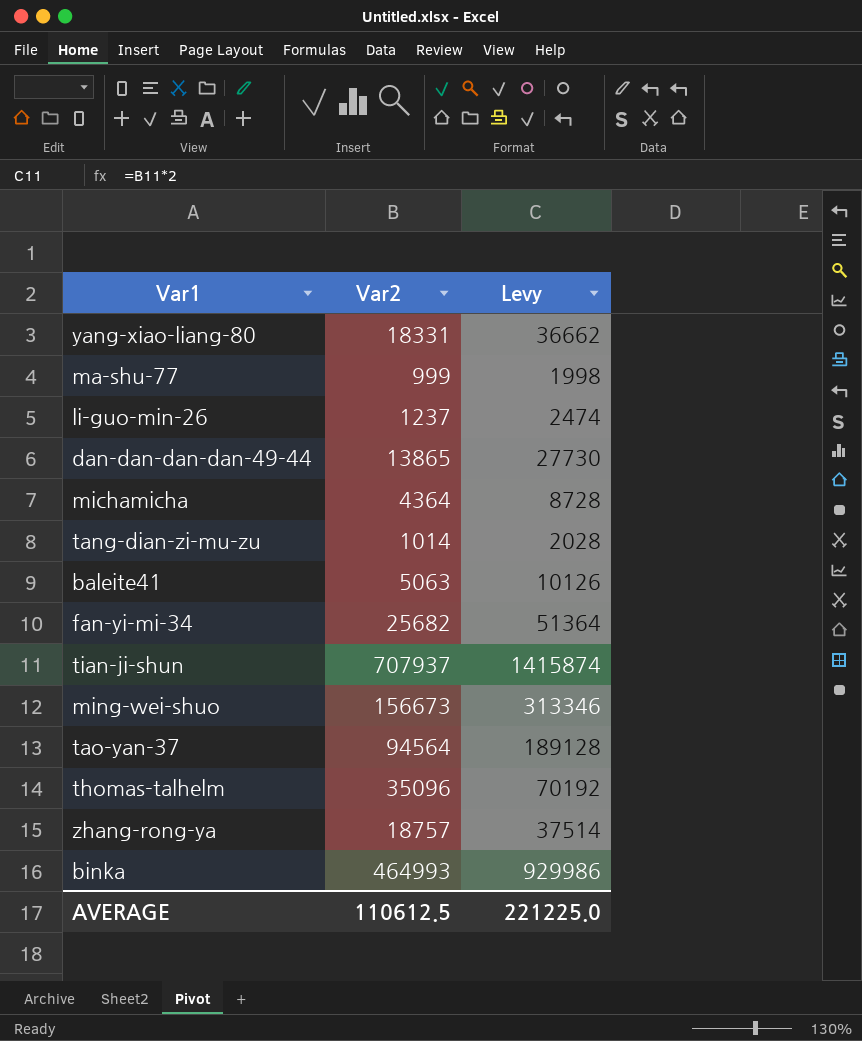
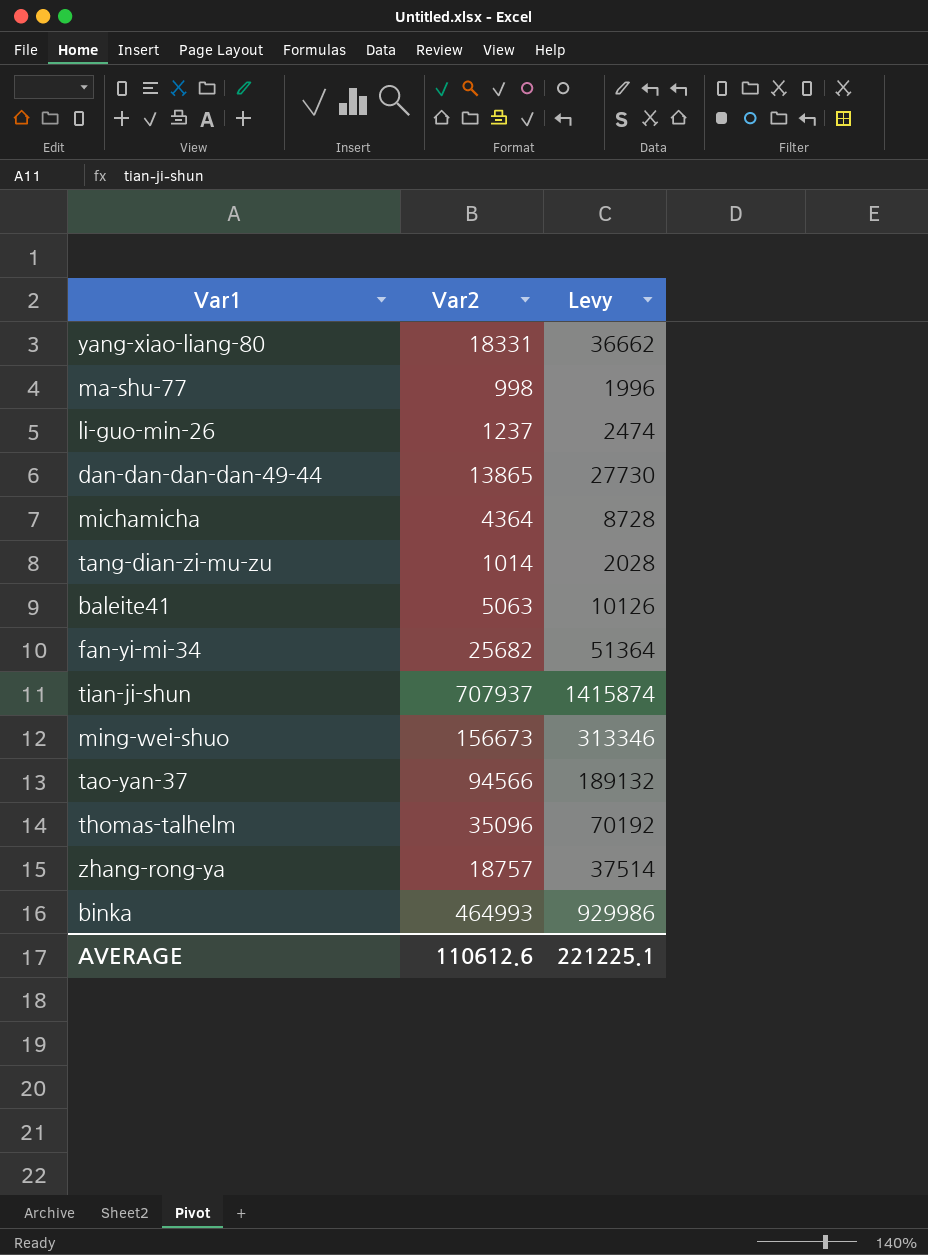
ma-shu-77 | Var2: 999 -> 998
ma-shu-77 | Levy: 1998 -> 1996
tao-yan-37 | Var2: 94564 -> 94566
tao-yan-37 | Levy: 189128 -> 189132
AVERAGE | Var2: 110612.5 -> 110612.6
AVERAGE | Levy: 221225.0 -> 221225.1

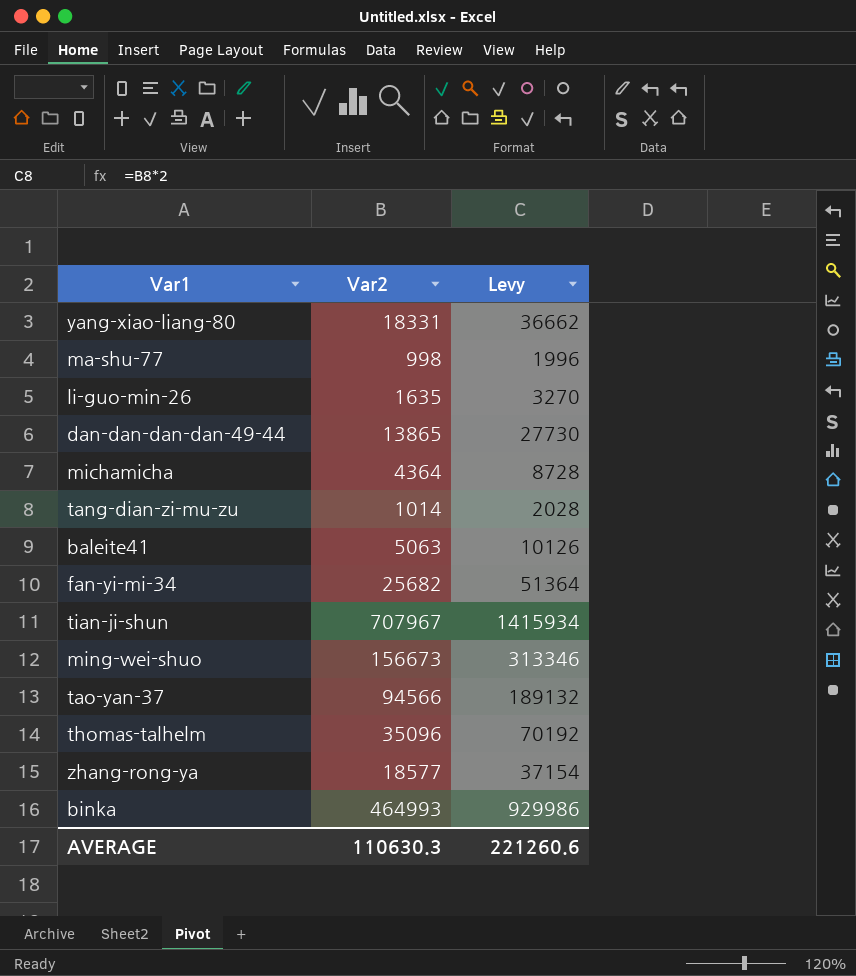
li-guo-min-26 | Var2: 1237 -> 1635
li-guo-min-26 | Levy: 2474 -> 3270
tian-ji-shun | Var2: 707937 -> 707967
tian-ji-shun | Levy: 1415874 -> 1415934
zhang-rong-ya | Var2: 18757 -> 18577
zhang-rong-ya | Levy: 37514 -> 37154
AVERAGE | Var2: 110612.6 -> 110630.3
AVERAGE | Levy: 221225.1 -> 221260.6

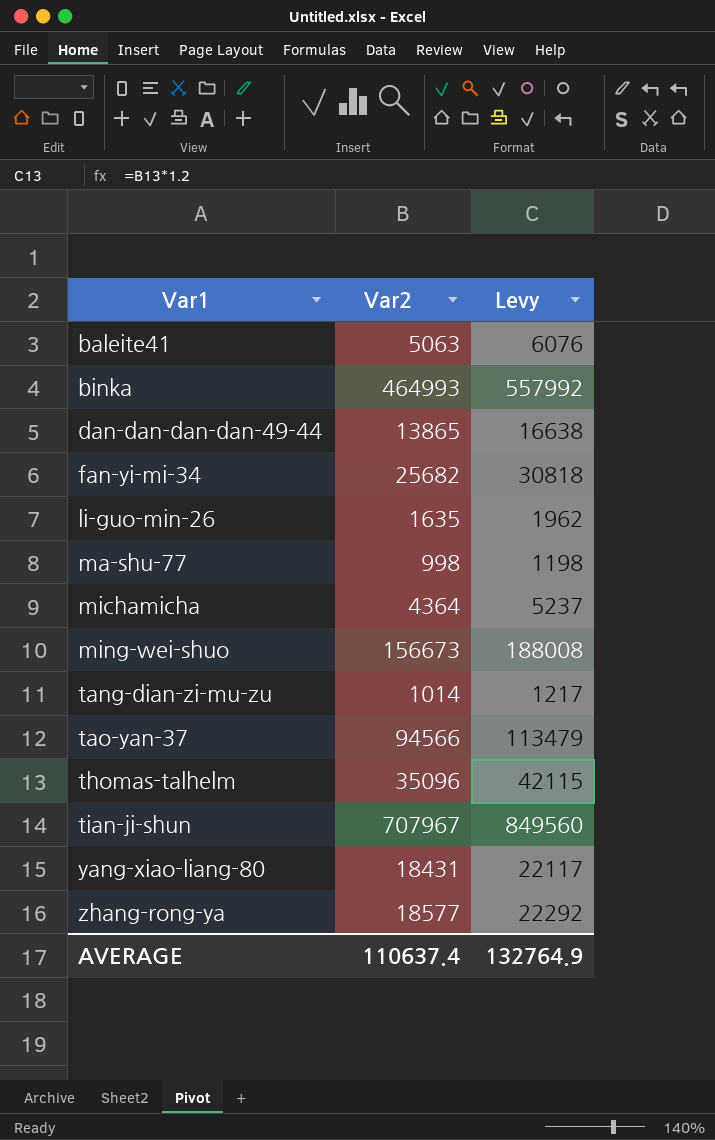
row order: none -> Var1 ascending
column Levy | formula: [Var2] * 2 -> [Var2] * 1.2
yang-xiao-liang-80 | Var2: 18331 -> 18431
AVERAGE | Var2: 110630.3 -> 110637.4
AVERAGE | Levy: 221260.6 -> 132764.9

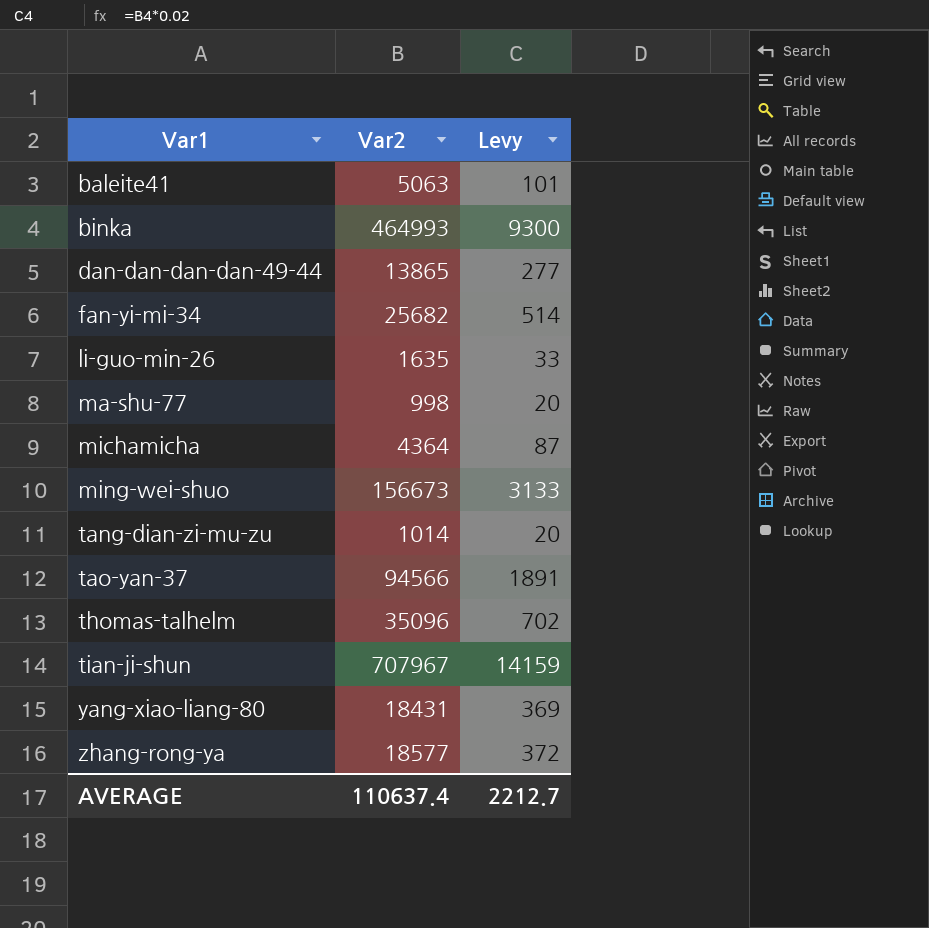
column Levy | formula: [Var2] * 1.2 -> [Var2] * 0.02
AVERAGE | Levy: 132764.9 -> 2212.7

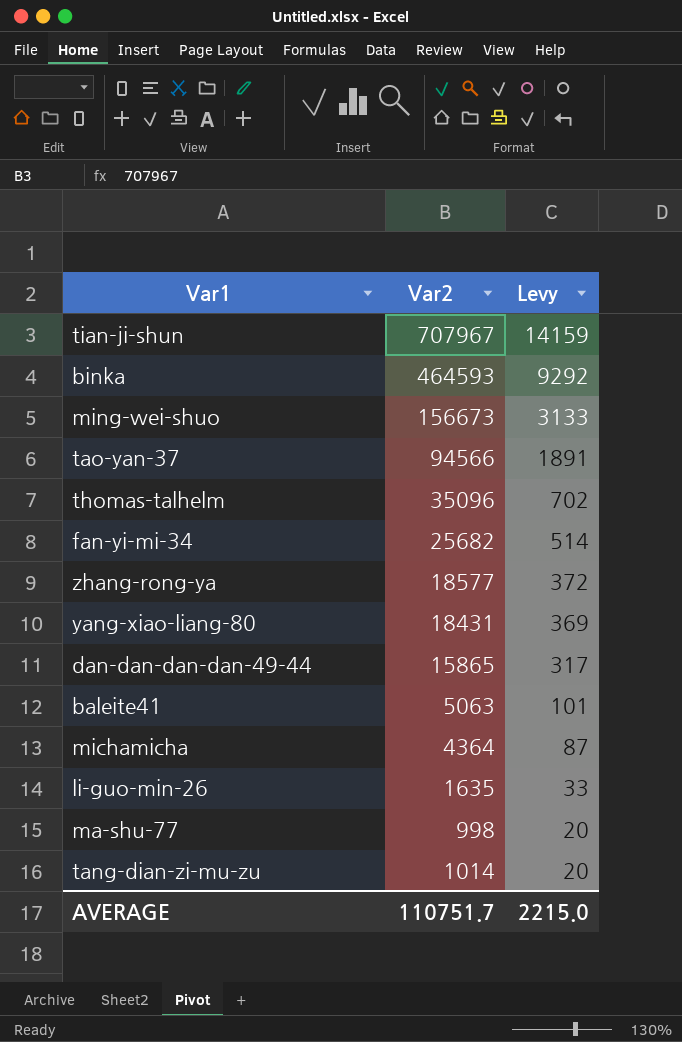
row order: Var1 ascending -> Levy descending
binka | Var2: 464993 -> 464593
binka | Levy: 9300 -> 9292
dan-dan-dan-dan-49-44 | Var2: 13865 -> 15865
dan-dan-dan-dan-49-44 | Levy: 277 -> 317
AVERAGE | Var2: 110637.4 -> 110751.7
AVERAGE | Levy: 2212.7 -> 2215.0

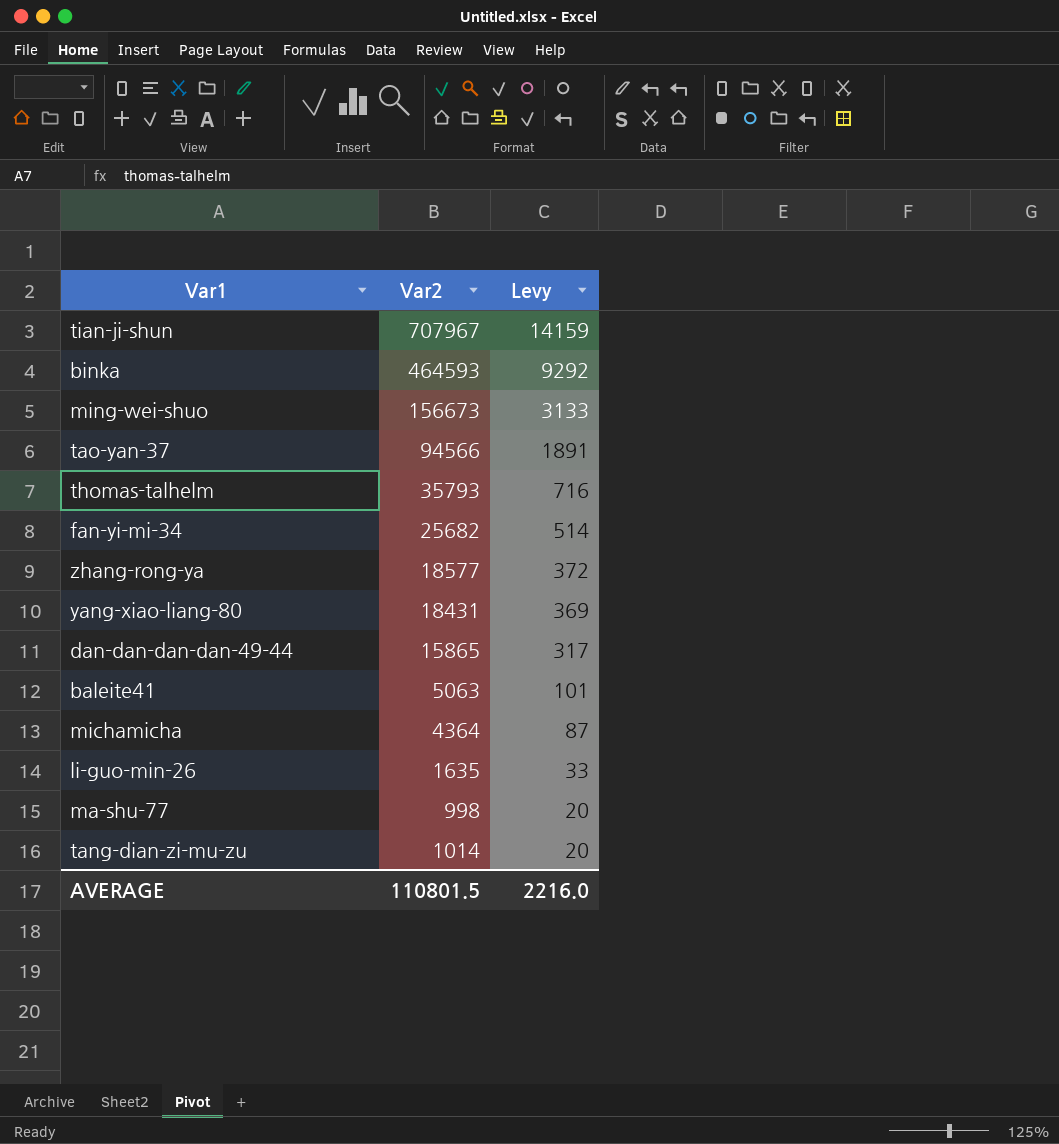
thomas-talhelm | Var2: 35096 -> 35793
thomas-talhelm | Levy: 702 -> 716
AVERAGE | Var2: 110751.7 -> 110801.5
AVERAGE | Levy: 2215.0 -> 2216.0

